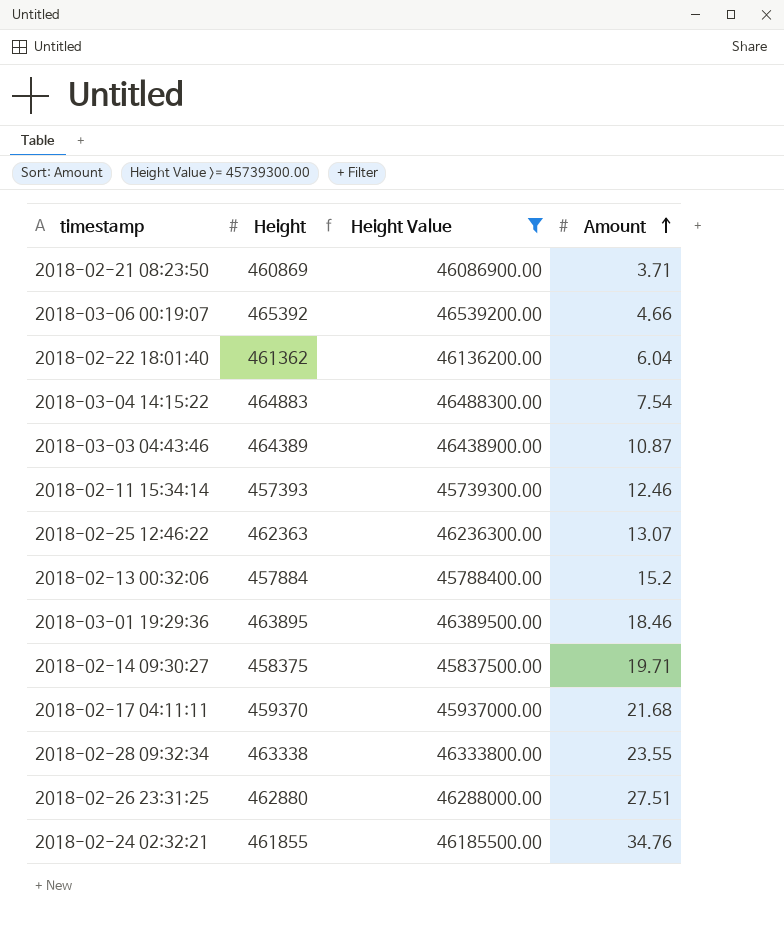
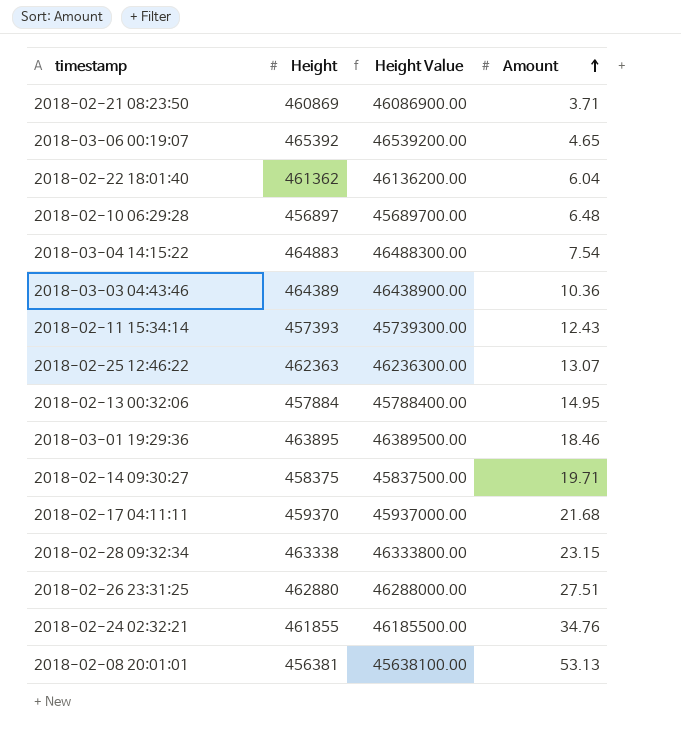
filter: Height Value >= 45739300.00 -> none
2018-03-06 00:19:07 | Amount: 4.66 -> 4.65
2018-03-03 04:43:46 | Amount: 10.87 -> 10.36
2018-02-11 15:34:14 | Amount: 12.46 -> 12.43
2018-02-13 00:32:06 | Amount: 15.2 -> 14.95
2018-02-28 09:32:34 | Amount: 23.55 -> 23.15

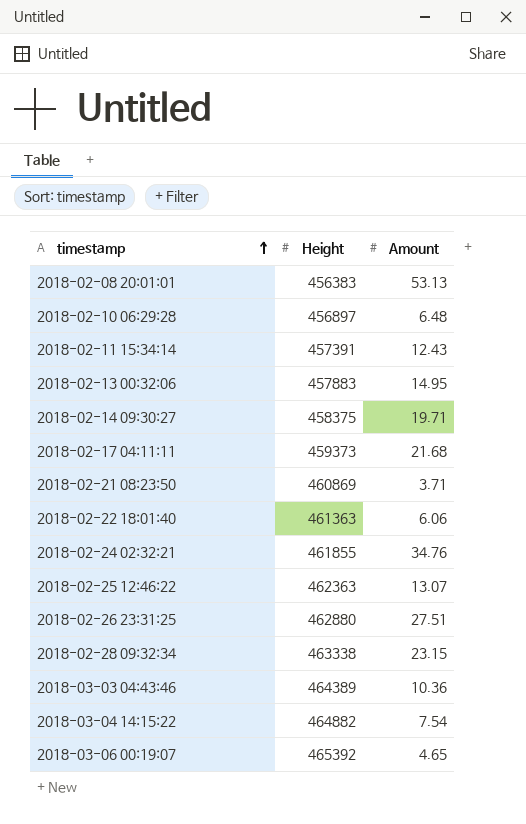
row order: Amount ascending -> timestamp ascending
column Height Value | formula: [Height] * 100 -> none
row 2018-03-01 19:29:36: 463895 | 46389500.00 | 18.46 -> none
2018-02-08 20:01:01 | Height: 456381 -> 456383
2018-02-11 15:34:14 | Height: 457393 -> 457391
2018-02-13 00:32:06 | Height: 457884 -> 457883
2018-02-17 04:11:11 | Height: 459370 -> 459373
2018-02-22 18:01:40 | Height: 461362 -> 461363
2018-02-22 18:01:40 | Amount: 6.04 -> 6.06
2018-03-04 14:15:22 | Height: 464883 -> 464882

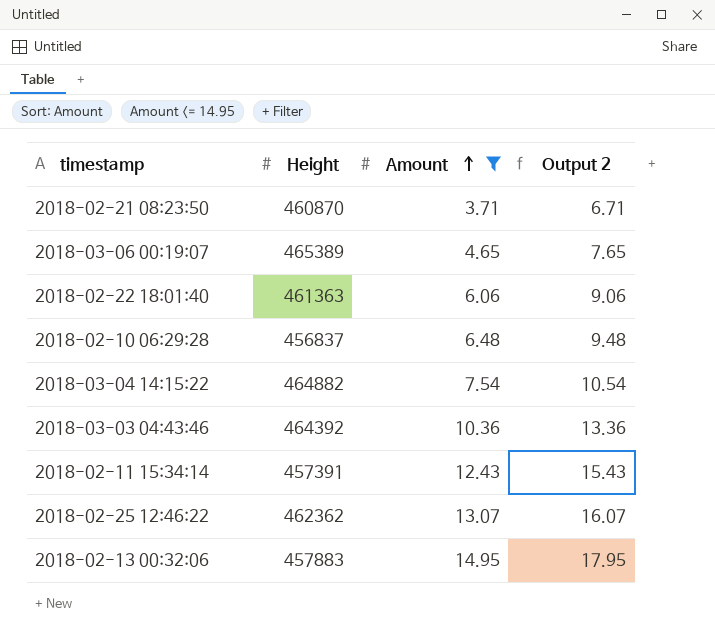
filter: none -> Amount <= 14.95
row order: timestamp ascending -> Amount ascending
column Output 2 | formula: none -> [Amount] + 3
2018-02-21 08:23:50 | Height: 460869 -> 460870
2018-03-06 00:19:07 | Height: 465392 -> 465389
2018-02-10 06:29:28 | Height: 456897 -> 456837
2018-03-03 04:43:46 | Height: 464389 -> 464392
2018-02-25 12:46:22 | Height: 462363 -> 462362

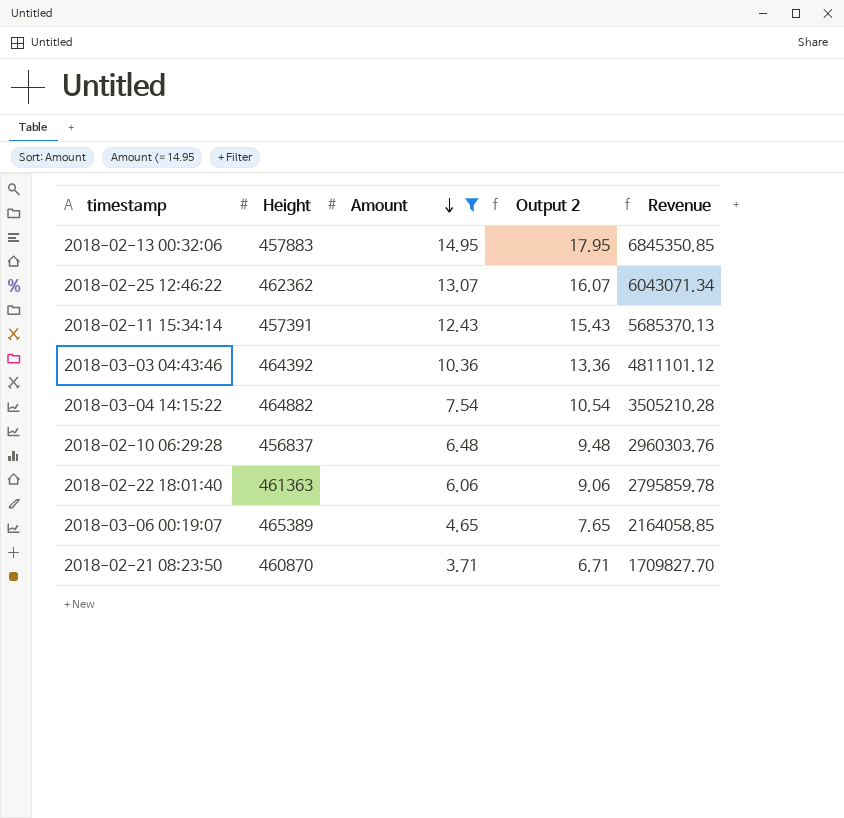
row order: Amount ascending -> Amount descending
column Revenue | formula: none -> [Height] * [Amount]

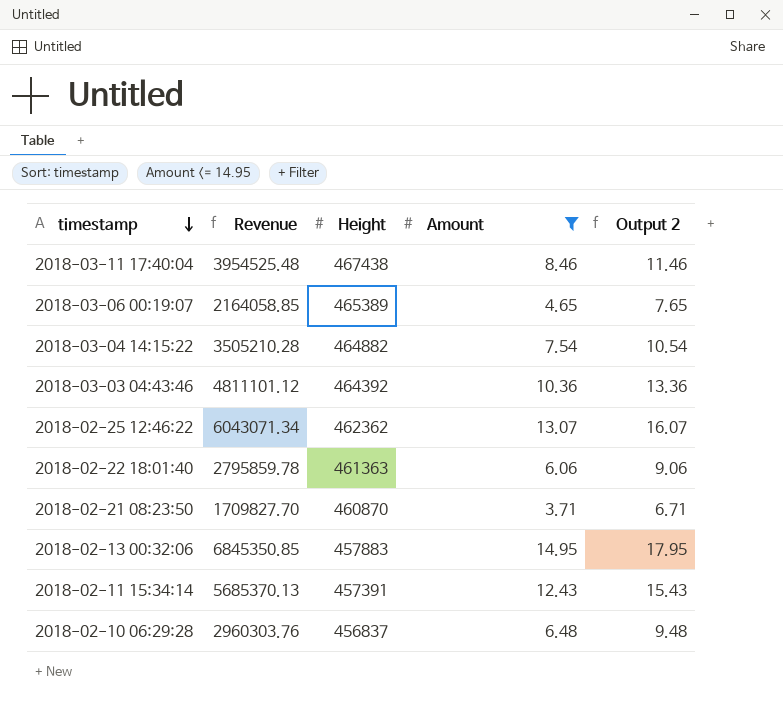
row order: Amount descending -> timestamp descending
column Revenue | position: 5 -> 2
row 2018-03-11 17:40:04: none -> 3954525.48 | 467438 | 8.46 | 11.46

